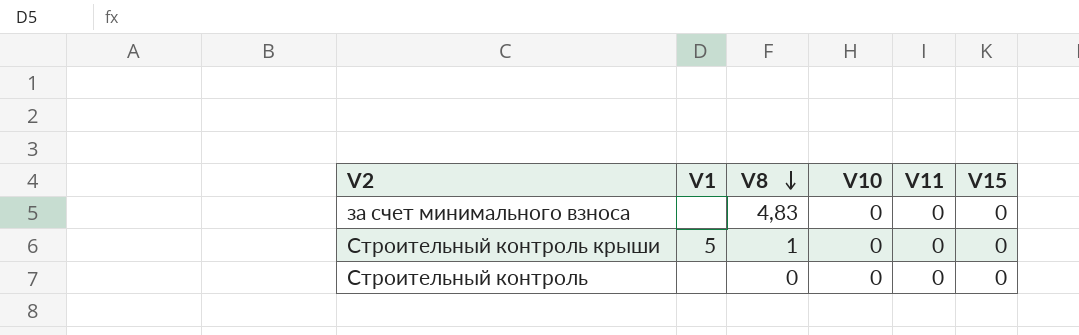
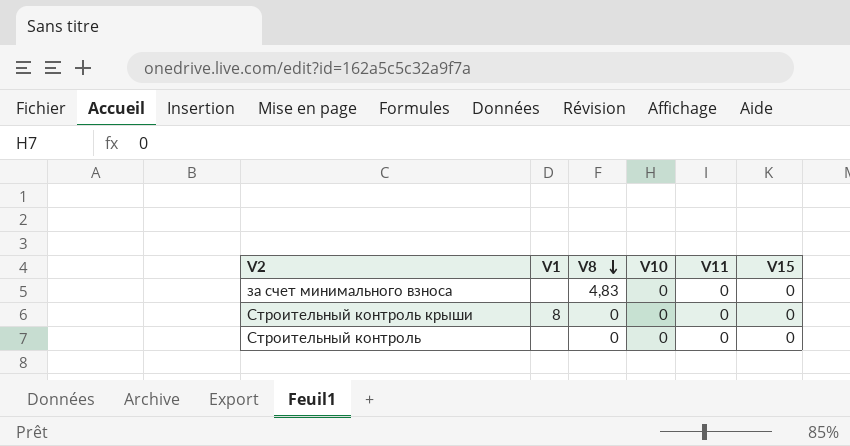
Строительный контроль крыши | V1: 5 -> 8
Строительный контроль крыши | V8: 1 -> 0

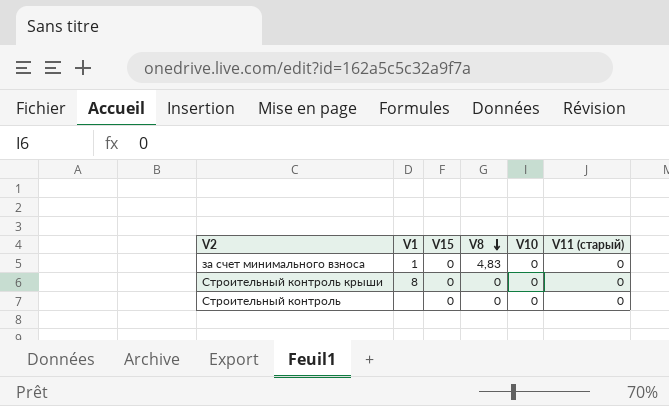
column V15 | position: 6 -> 3
column name: V11 -> V11 (старый)
за счет минимального взноса | V1: none -> 1

